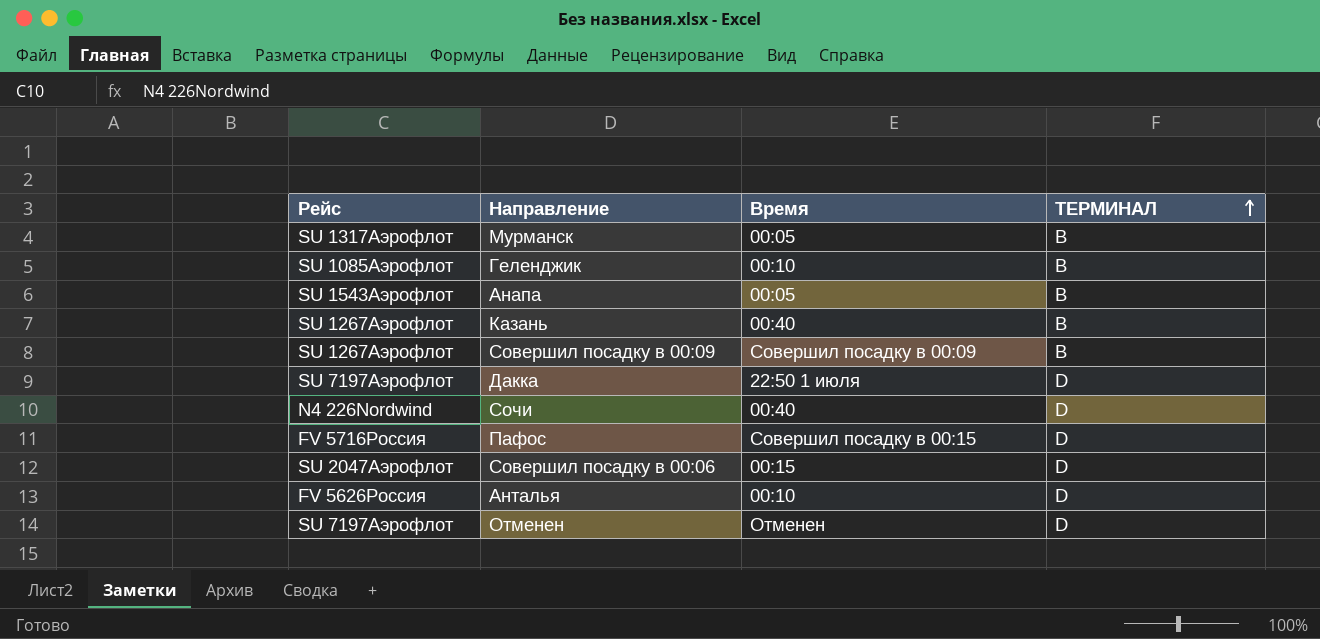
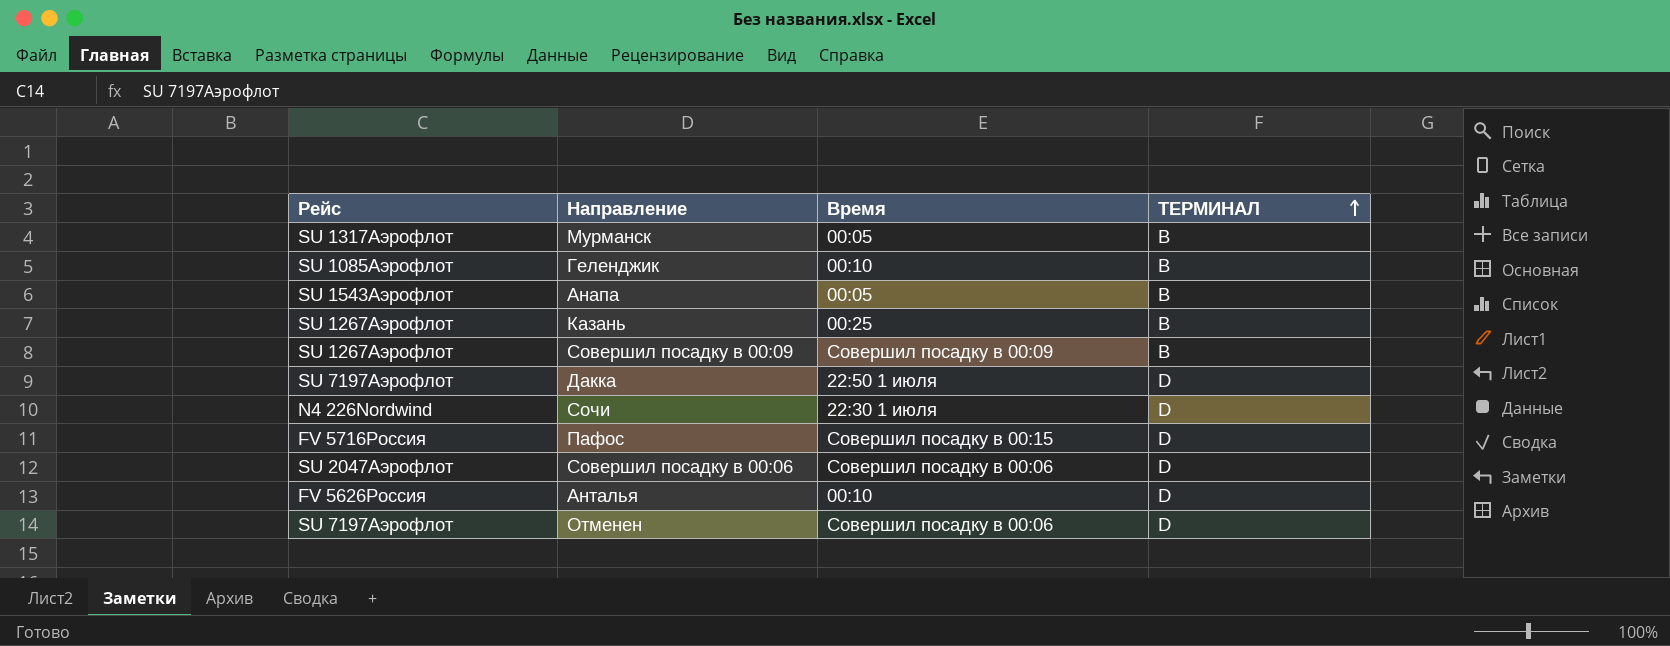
Казань | Время: 00:40 -> 00:25
Сочи | Время: 00:40 -> 22:30 1 июля
Совершил посадку в 00:06 | Время: 00:15 -> Совершил посадку в 00:06
Отменен | Время: Отменен -> Совершил посадку в 00:06

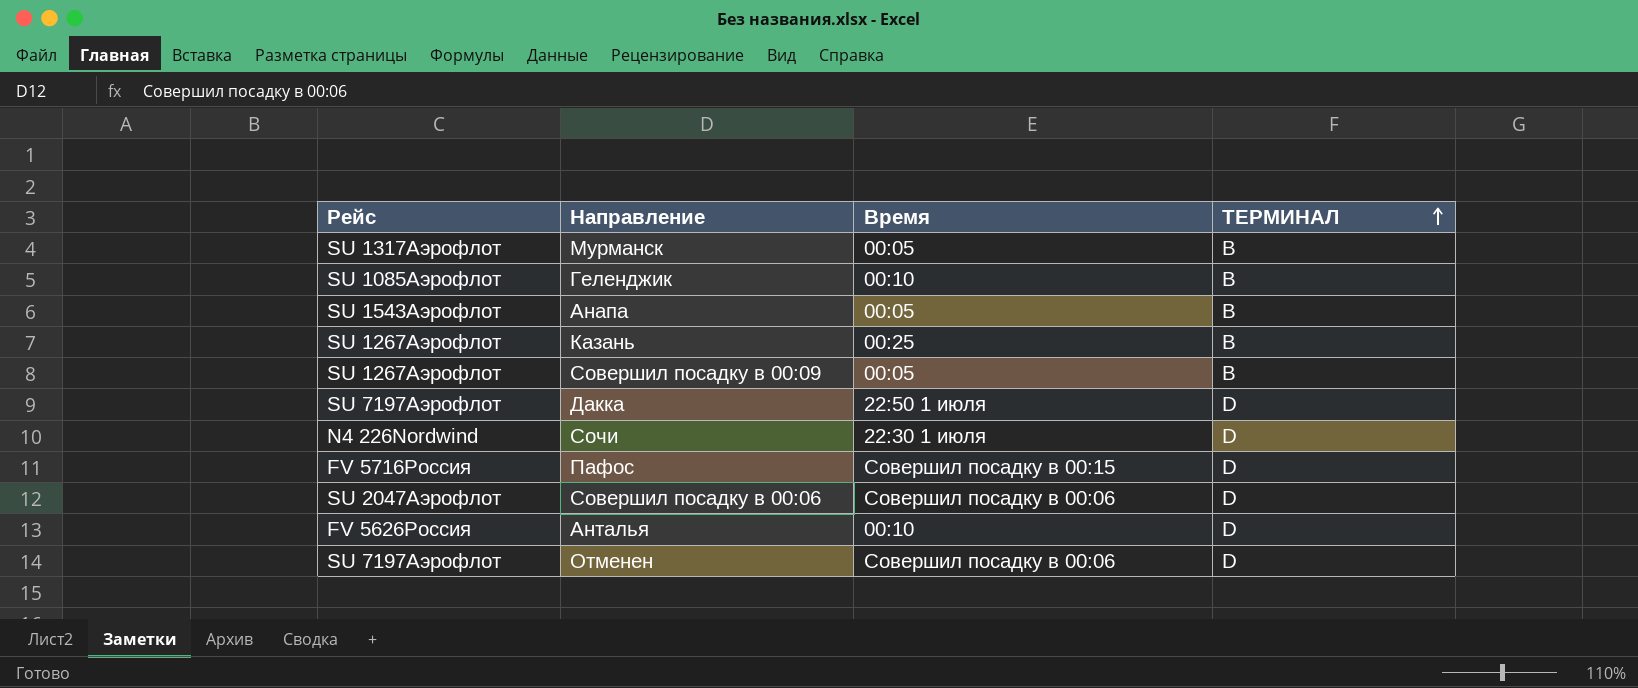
Совершил посадку в 00:09 | Время: Совершил посадку в 00:09 -> 00:05

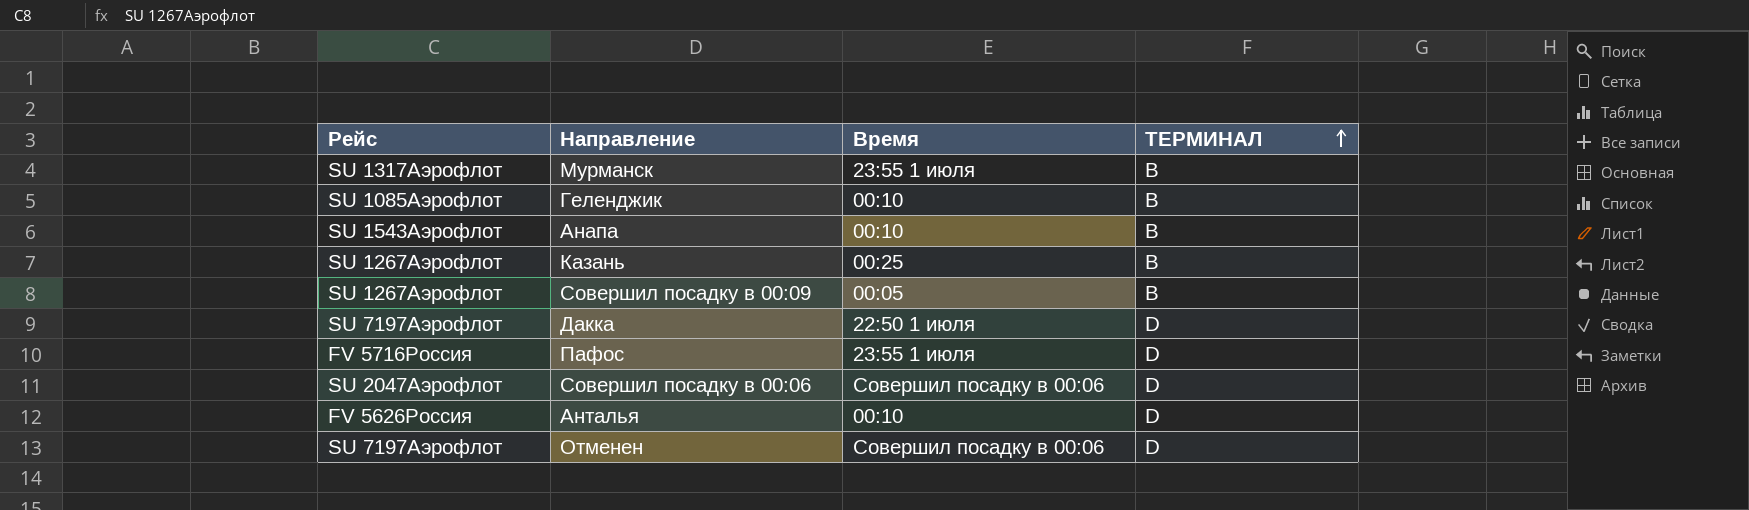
row Сочи: N4 226Nordwind | 22:30 1 июля | D -> none
Мурманск | Время: 00:05 -> 23:55 1 июля
Анапа | Время: 00:05 -> 00:10
Пафос | Время: Совершил посадку в 00:15 -> 23:55 1 июля

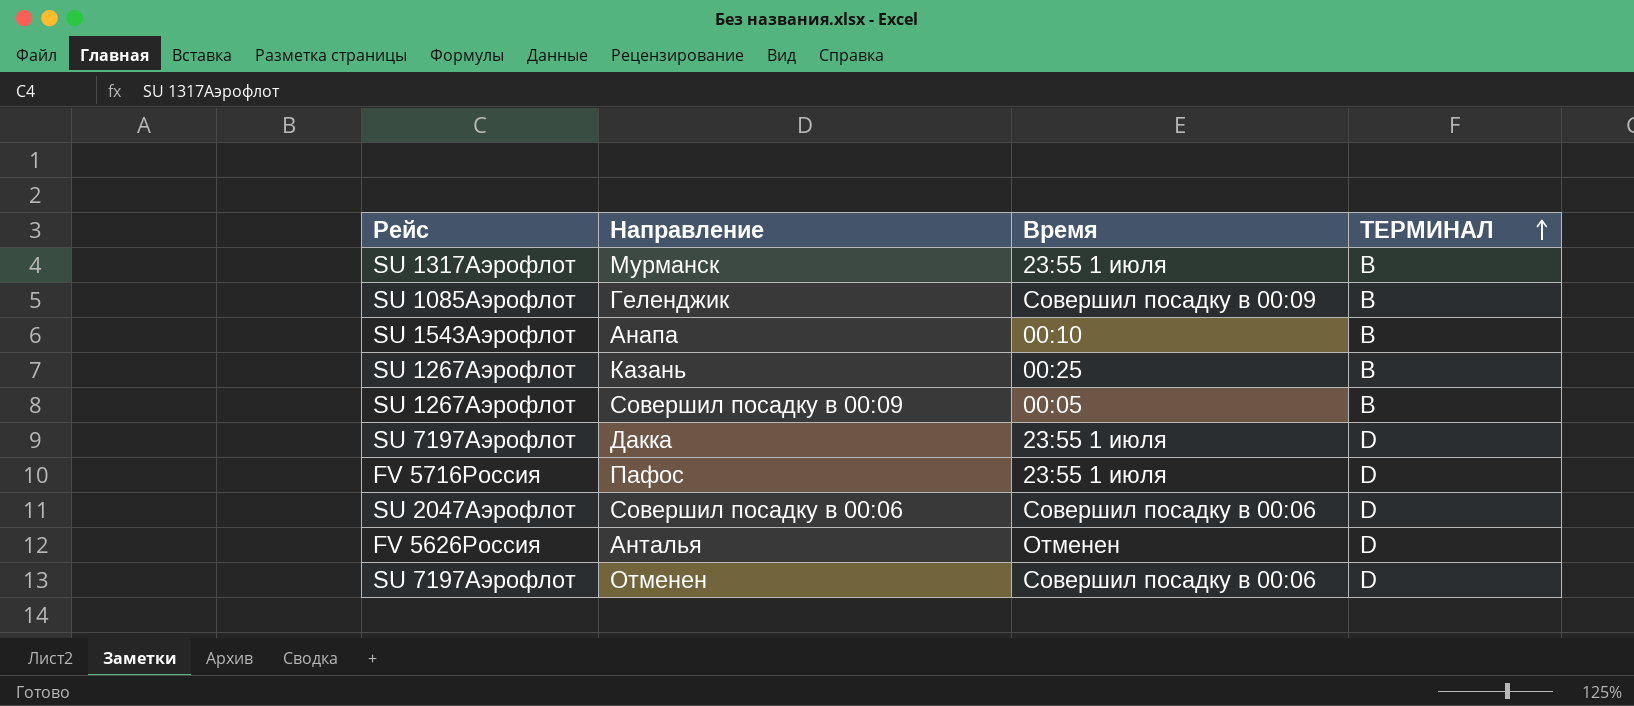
Геленджик | Время: 00:10 -> Совершил посадку в 00:09
Дакка | Время: 22:50 1 июля -> 23:55 1 июля
Анталья | Время: 00:10 -> Отменен

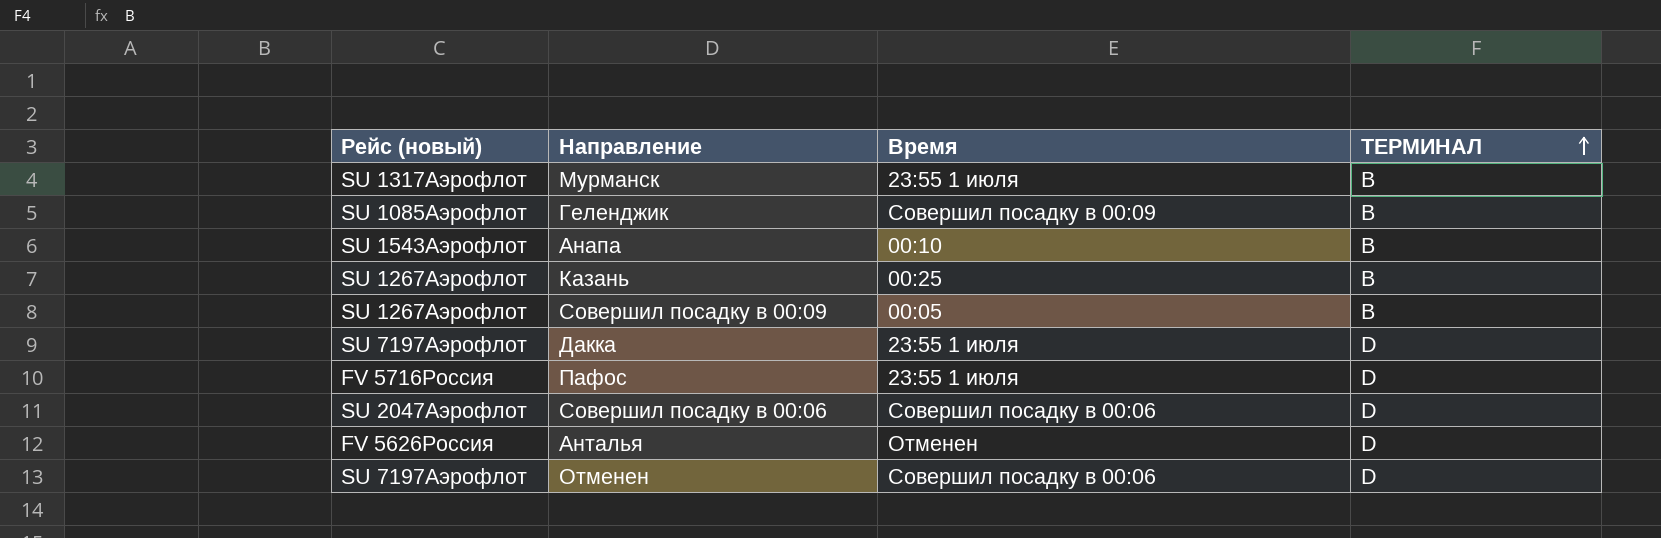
column name: Рейс -> Рейс (новый)

